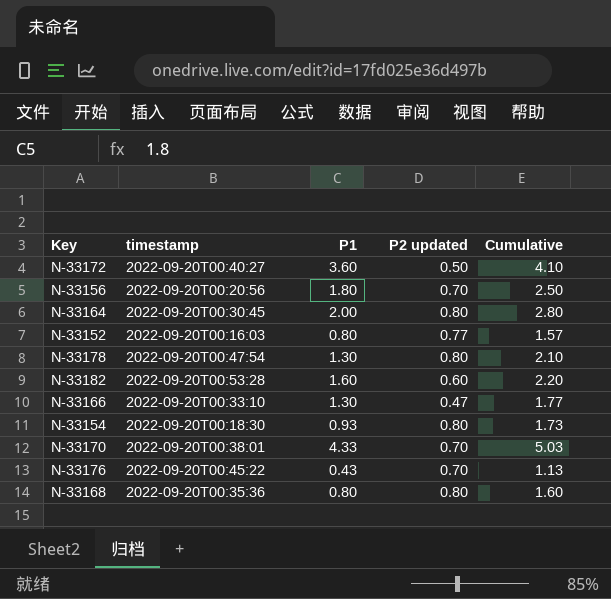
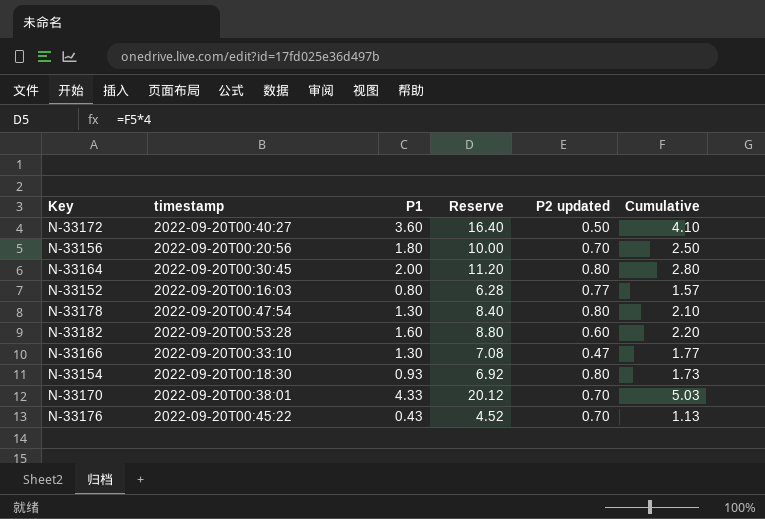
column Reserve | formula: none -> [Cumulative] * 4
row N-33168: 2022-09-20T00:35:36 | 0.80 | 0.80 | 1.60 -> none

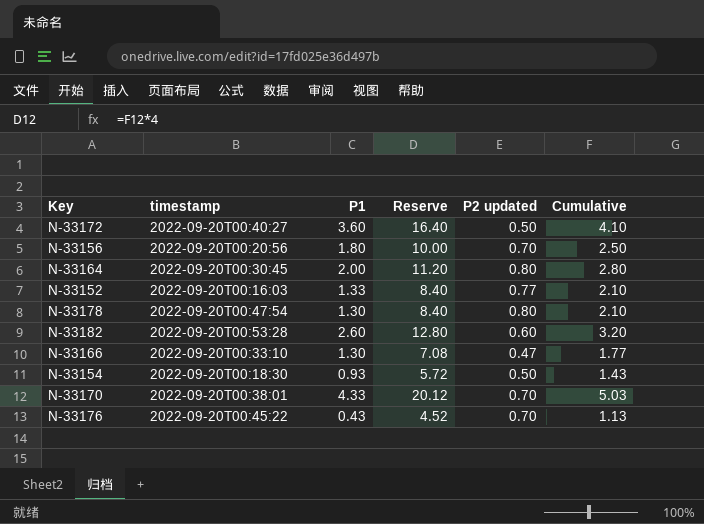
N-33152 | P1: 0.80 -> 1.33
N-33152 | Reserve: 6.28 -> 8.40
N-33152 | Cumulative: 1.57 -> 2.10
N-33182 | P1: 1.60 -> 2.60
N-33182 | Reserve: 8.80 -> 12.80
N-33182 | Cumulative: 2.20 -> 3.20
N-33154 | Reserve: 6.92 -> 5.72
N-33154 | P2 updated: 0.80 -> 0.50
N-33154 | Cumulative: 1.73 -> 1.43

